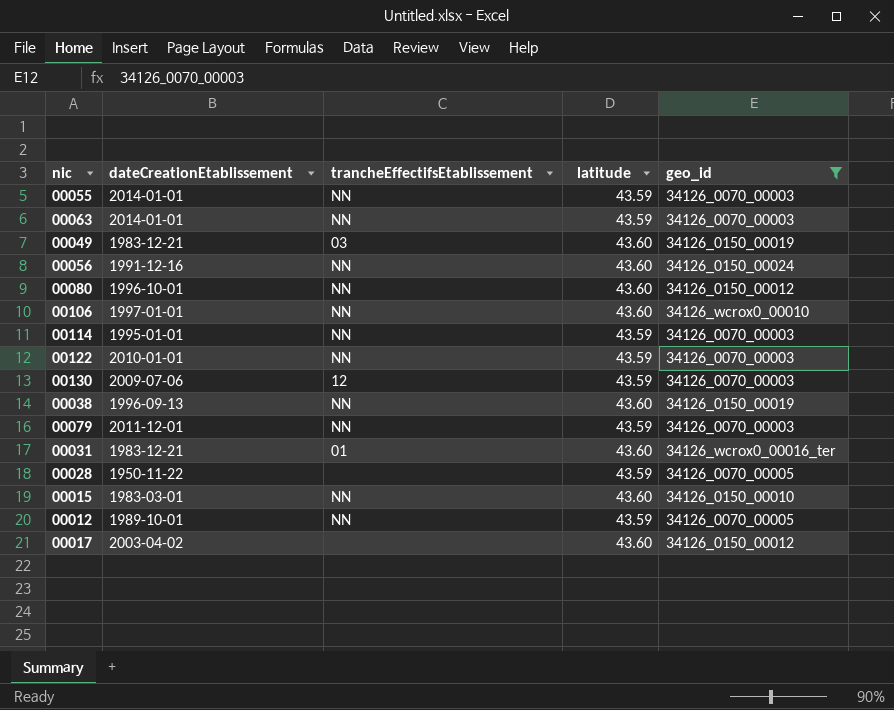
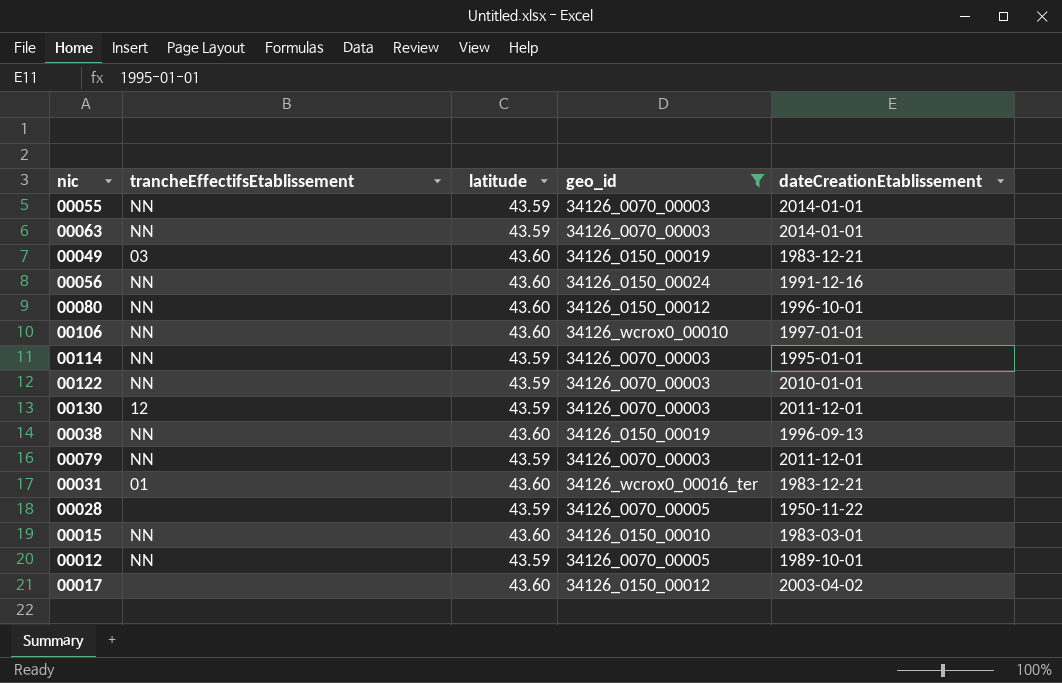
column dateCreationEtablissement | position: 2 -> 5
00130 | dateCreationEtablissement: 2009-07-06 -> 2011-12-01

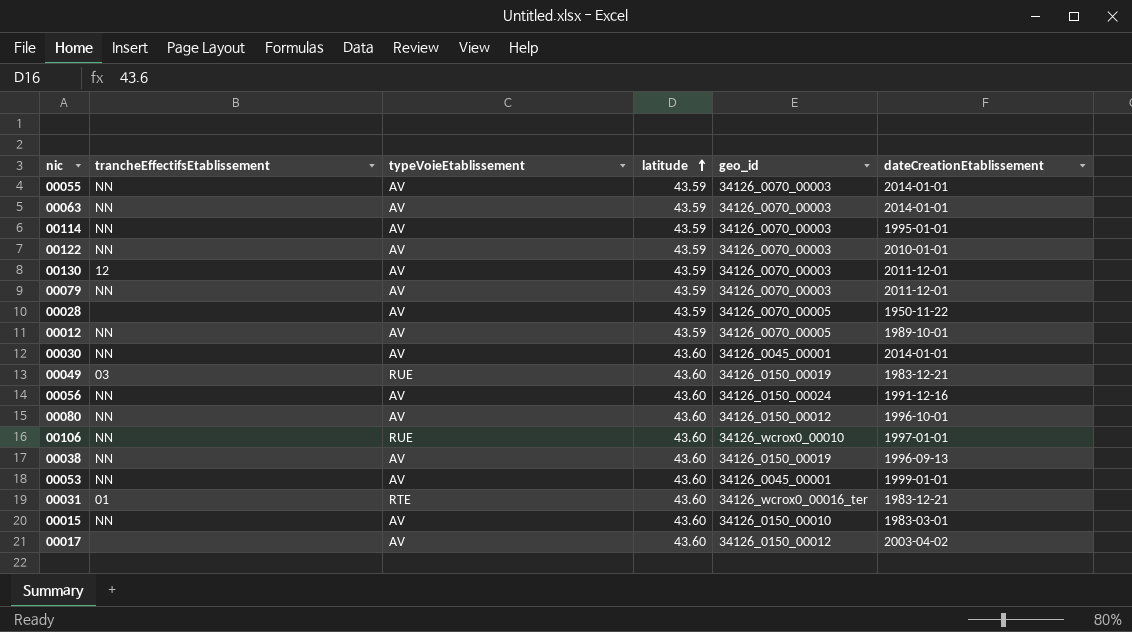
filter: geo_id != 34126_0045_00001 -> none
row order: none -> latitude ascending
column typeVoieEtablissement | position: none -> 3

